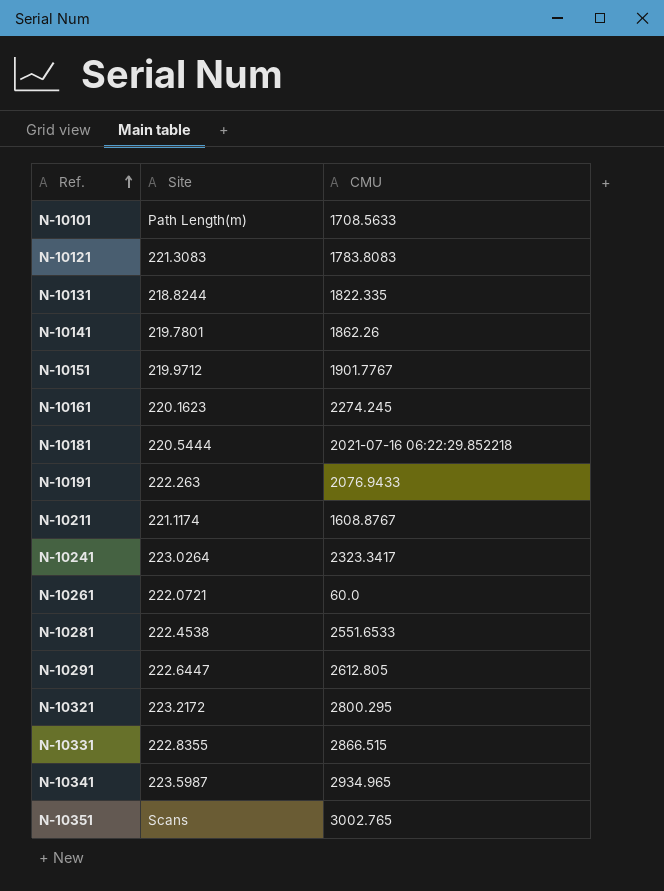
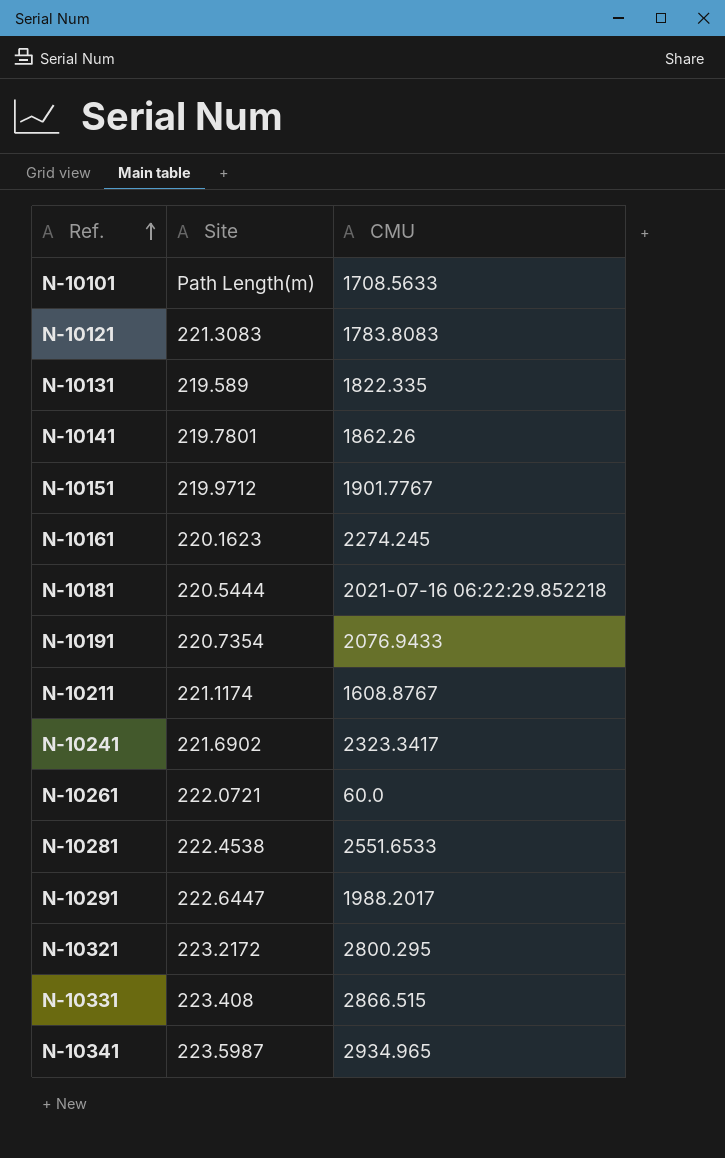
row N-10351: Scans | 3002.765 -> none
N-10131 | Site: 218.8244 -> 219.589
N-10191 | Site: 222.263 -> 220.7354
N-10241 | Site: 223.0264 -> 221.6902
N-10291 | CMU: 2612.805 -> 1988.2017
N-10331 | Site: 222.8355 -> 223.408

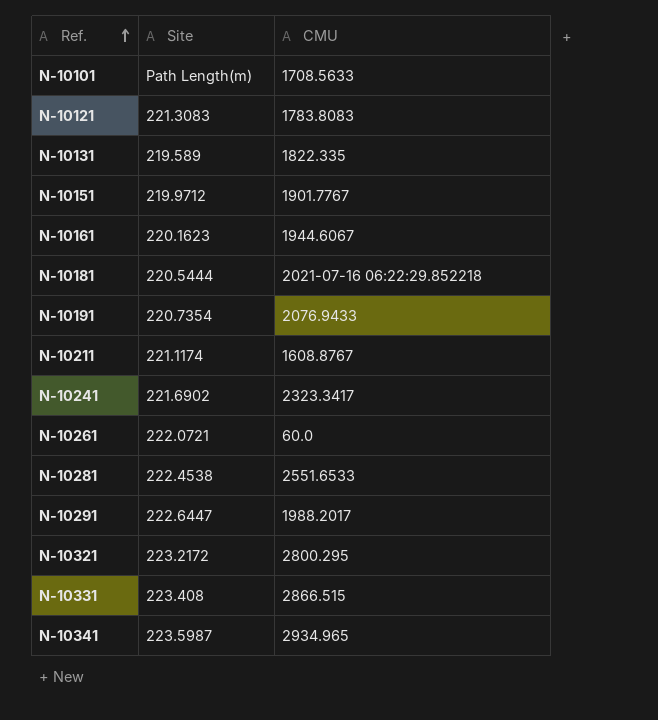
row N-10141: 219.7801 | 1862.26 -> none
N-10161 | CMU: 2274.245 -> 1944.6067

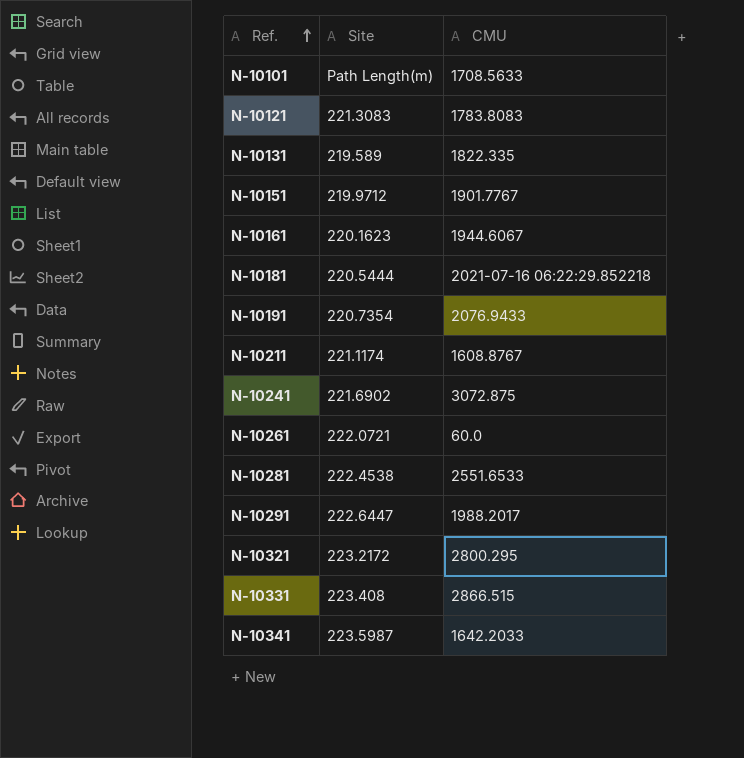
N-10241 | CMU: 2323.3417 -> 3072.875
N-10341 | CMU: 2934.965 -> 1642.2033

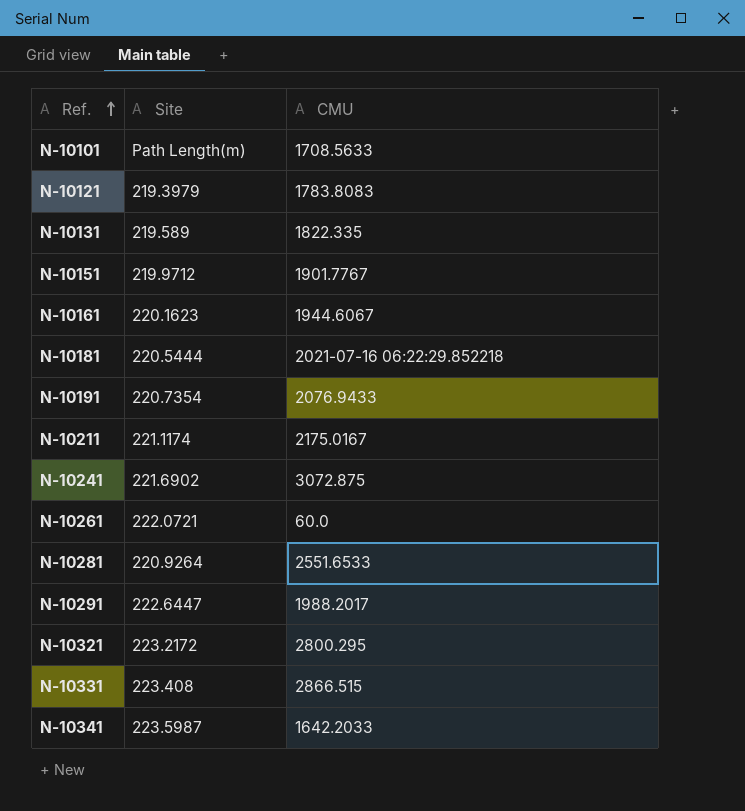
N-10121 | Site: 221.3083 -> 219.3979
N-10211 | CMU: 1608.8767 -> 2175.0167
N-10281 | Site: 222.4538 -> 220.9264

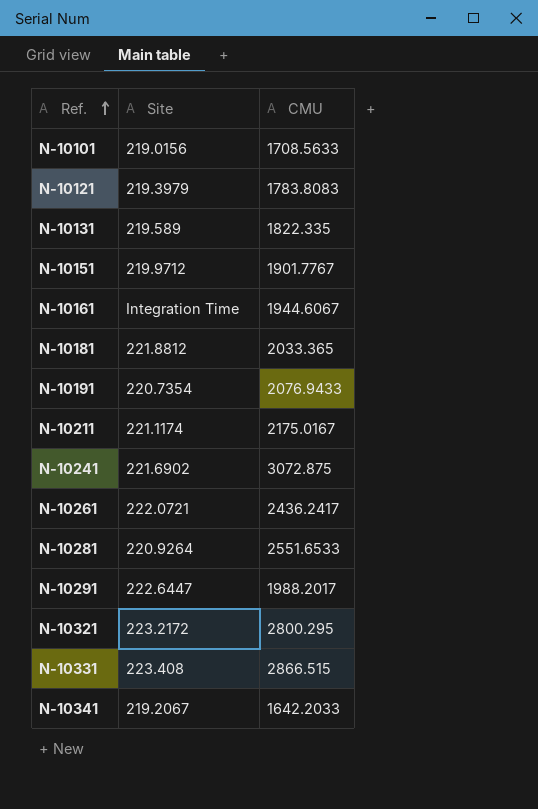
N-10101 | Site: Path Length(m) -> 219.0156
N-10161 | Site: 220.1623 -> Integration Time
N-10181 | Site: 220.5444 -> 221.8812
N-10181 | CMU: 2021-07-16 06:22:29.852218 -> 2033.365
N-10261 | CMU: 60.0 -> 2436.2417
N-10341 | Site: 223.5987 -> 219.2067

